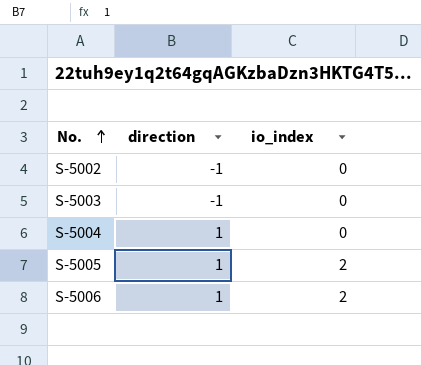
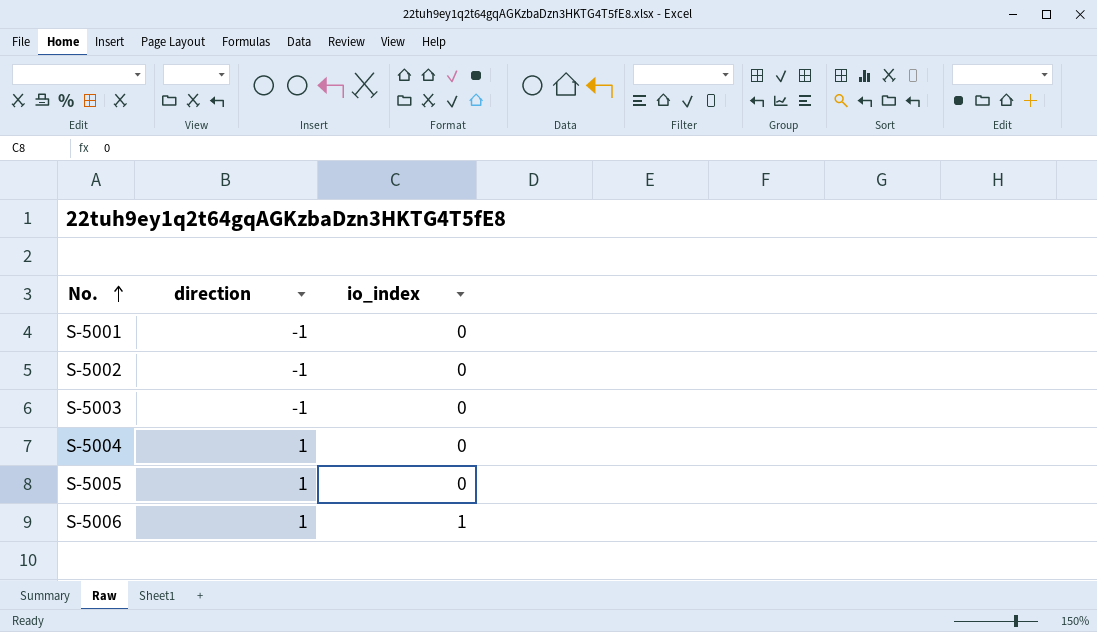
row S-5001: none -> -1 | 0
S-5005 | io_index: 2 -> 0
S-5006 | io_index: 2 -> 1

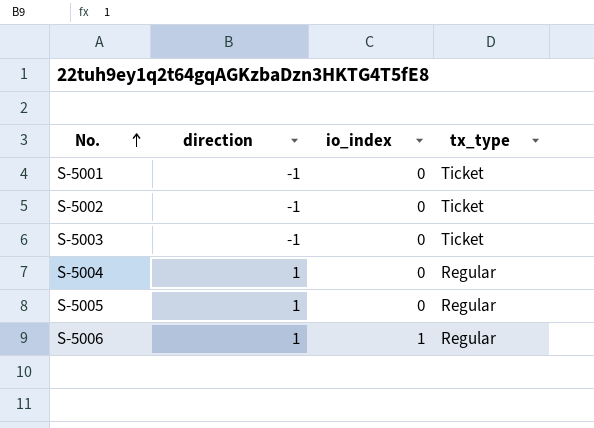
column tx_type | position: none -> 4

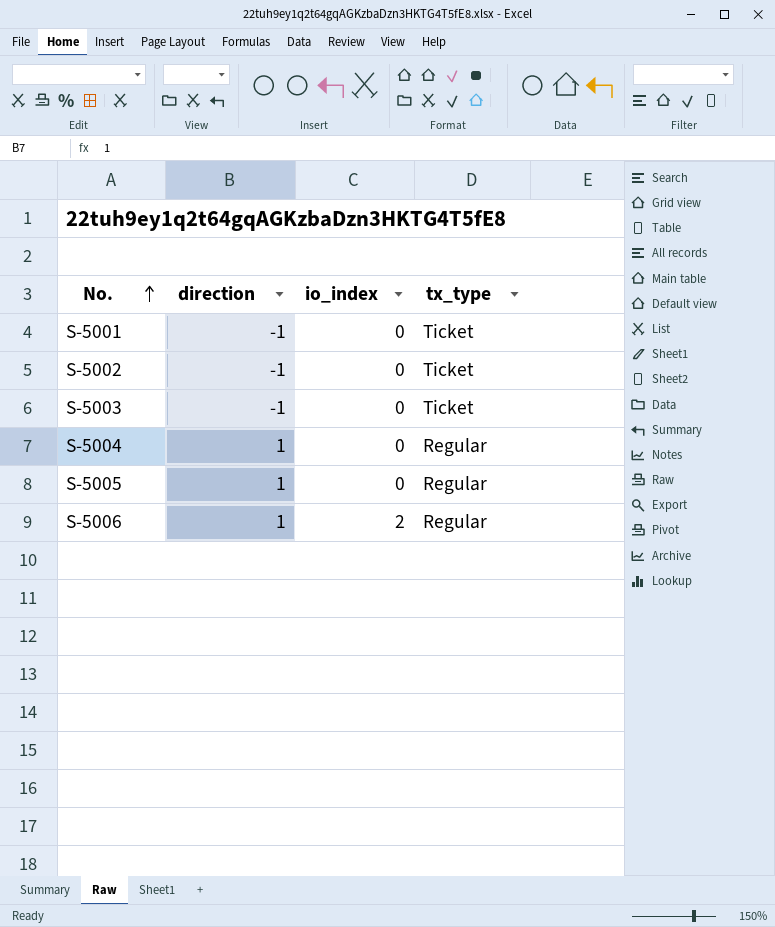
S-5006 | io_index: 1 -> 2

